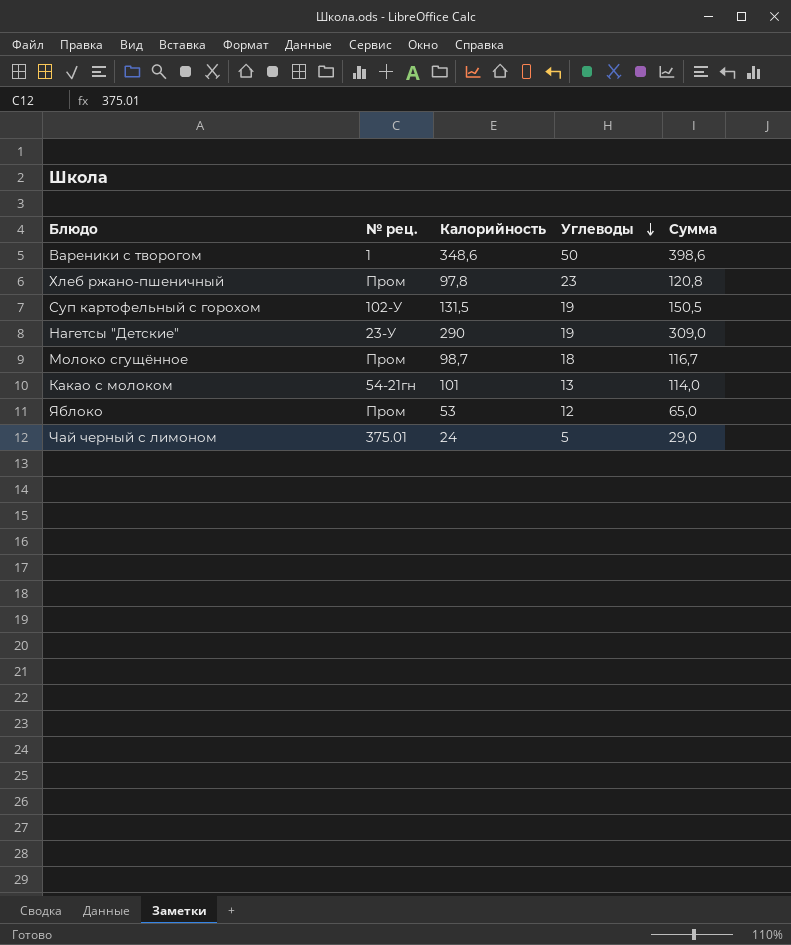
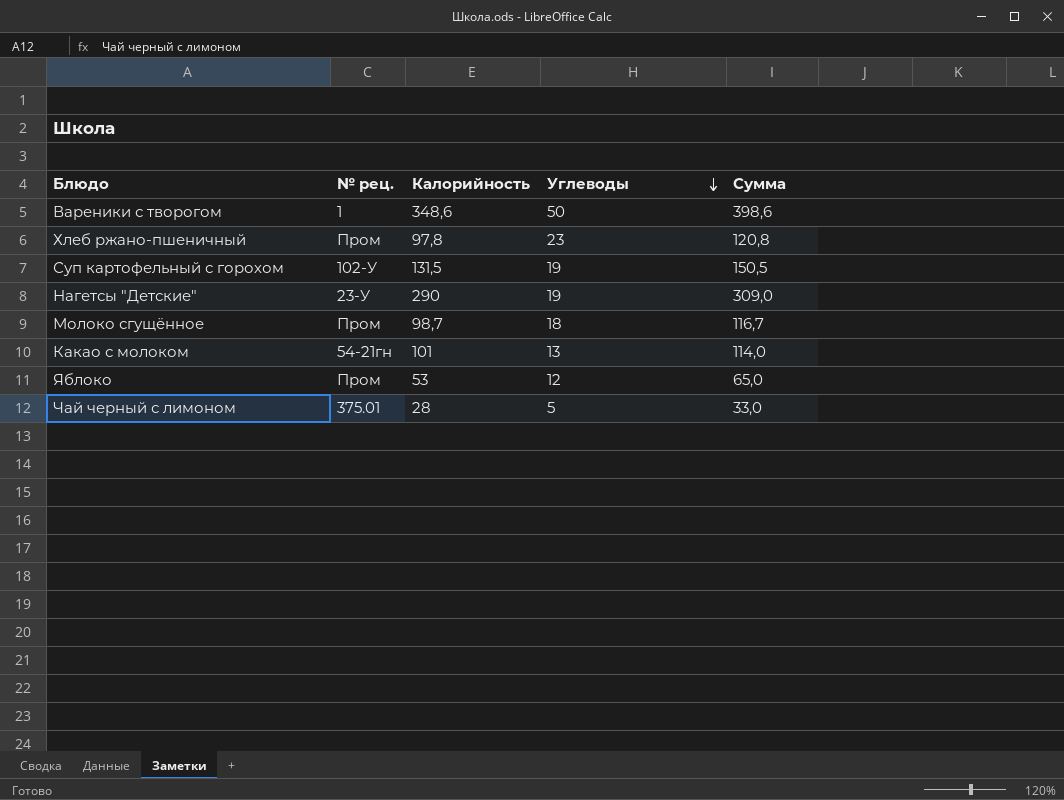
Чай черный с лимоном | Калорийность: 24 -> 28
Чай черный с лимоном | Сумма: 29,0 -> 33,0

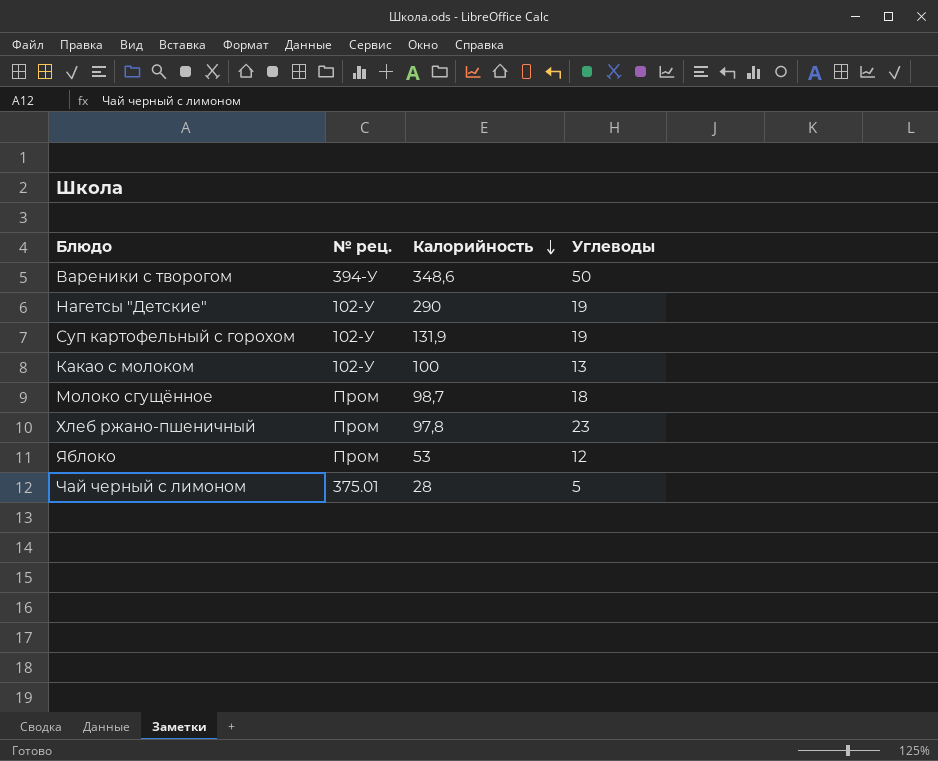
row order: Углеводы descending -> Калорийность descending
column Сумма | formula: [Калорийность] + [Углеводы] -> none
Вареники с творогом | № рец.: 1 -> 394-У
Нагетсы "Детские" | № рец.: 23-У -> 102-У
Суп картофельный с горохом | Калорийность: 131,5 -> 131,9
Какао с молоком | № рец.: 54-21гн -> 102-У
Какао с молоком | Калорийность: 101 -> 100

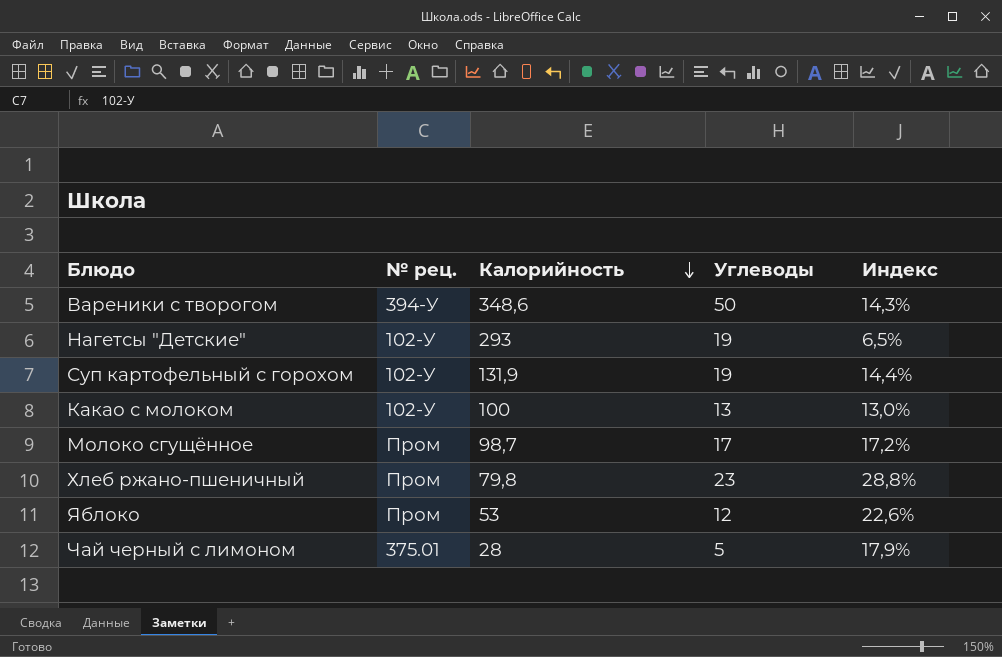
column Индекс | formula: none -> [Углеводы] / [Калорийность]
Нагетсы "Детские" | Калорийность: 290 -> 293
Молоко сгущённое | Углеводы: 18 -> 17
Хлеб ржано-пшеничный | Калорийность: 97,8 -> 79,8

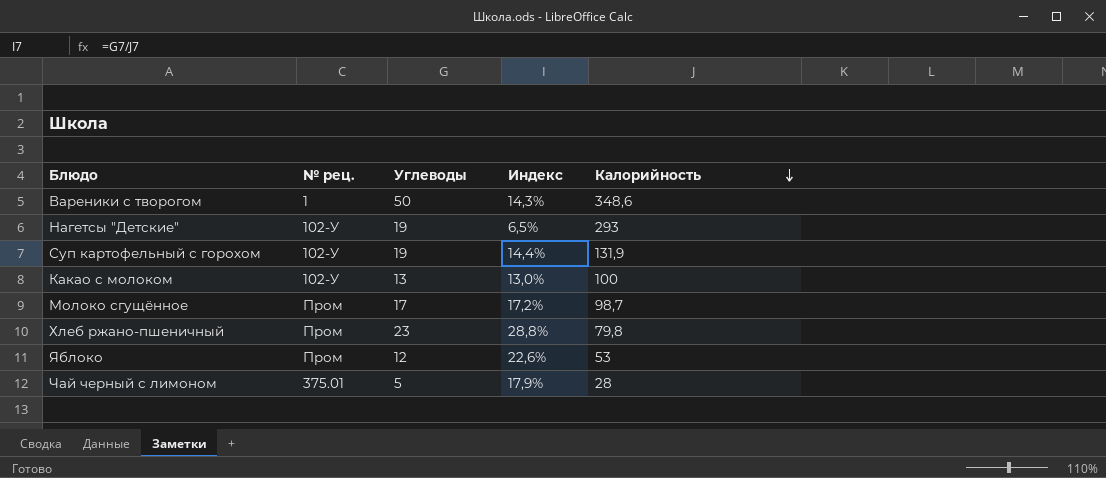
column Калорийность | position: 3 -> 5
Вареники с творогом | № рец.: 394-У -> 1

